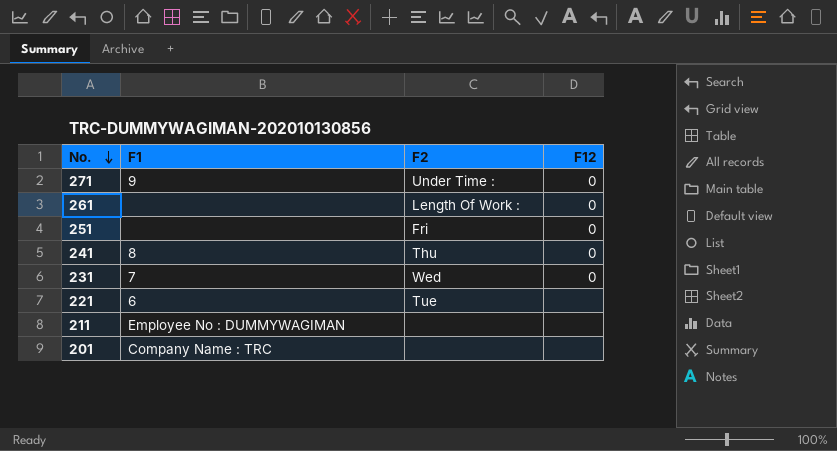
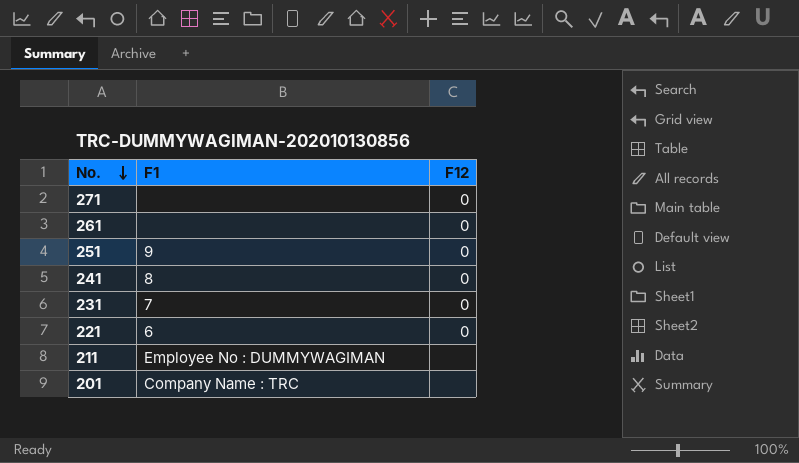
column F2 | position: 3 -> none
271 | F1: 9 -> none
251 | F1: none -> 9
221 | F12: none -> 0

